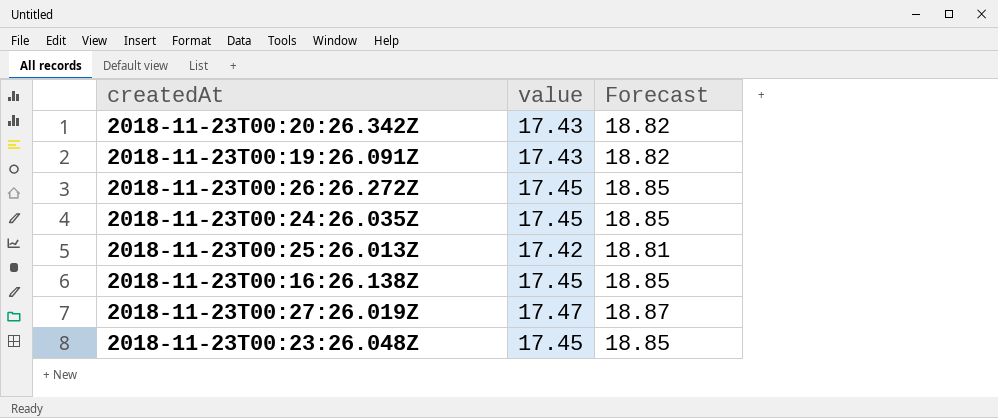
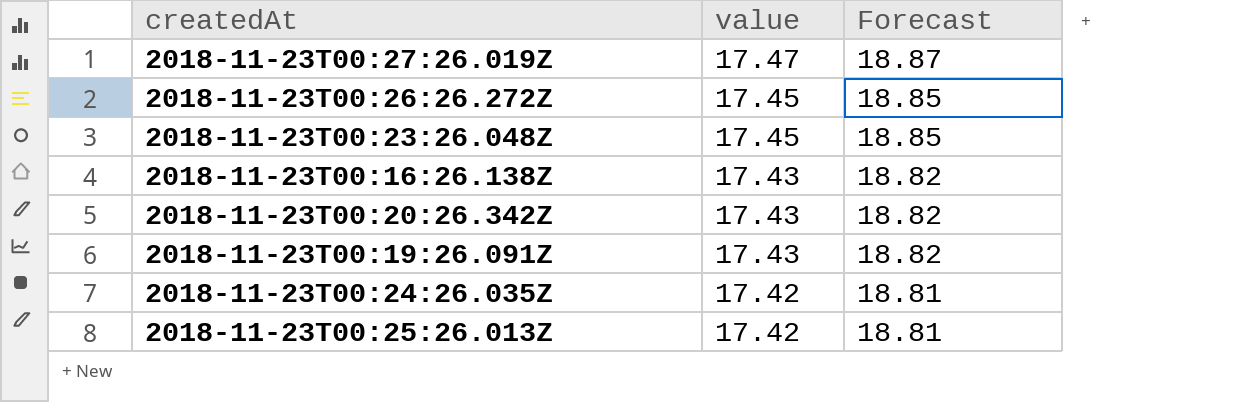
row order: none -> value descending
2018-11-23T00:16:26.138Z | value: 17.45 -> 17.43
2018-11-23T00:16:26.138Z | Forecast: 18.85 -> 18.82
2018-11-23T00:24:26.035Z | value: 17.45 -> 17.42
2018-11-23T00:24:26.035Z | Forecast: 18.85 -> 18.81

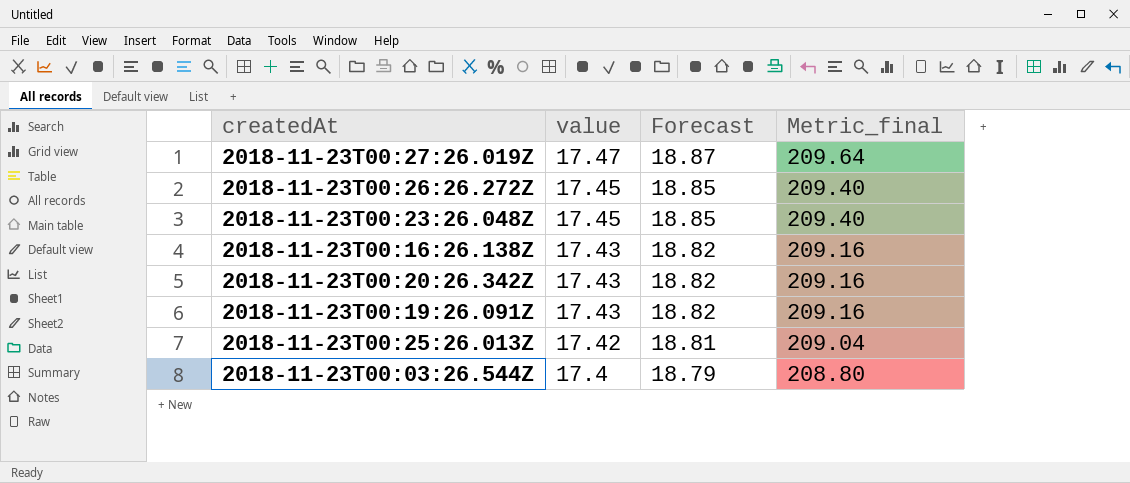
column Metric_final | formula: none -> [value] * 12
row 2018-11-23T00:24:26.035Z: 17.42 | 18.81 -> none
row 2018-11-23T00:03:26.544Z: none -> 17.4 | 18.79 | 208.80

